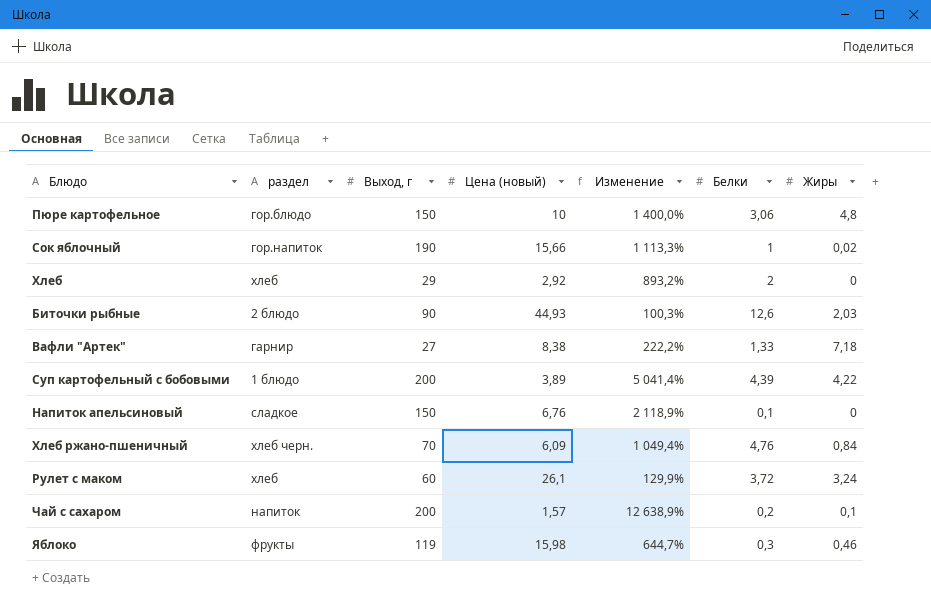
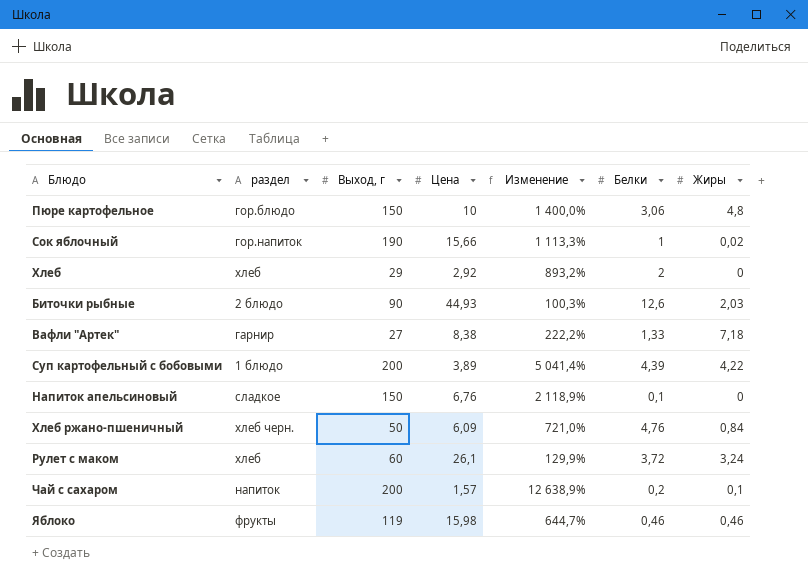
column name: Цена (новый) -> Цена
Хлеб ржано-пшеничный | Выход, г: 70 -> 50
Хлеб ржано-пшеничный | Изменение: 1 049,4% -> 721,0%
Яблоко | Белки: 0,3 -> 0,46

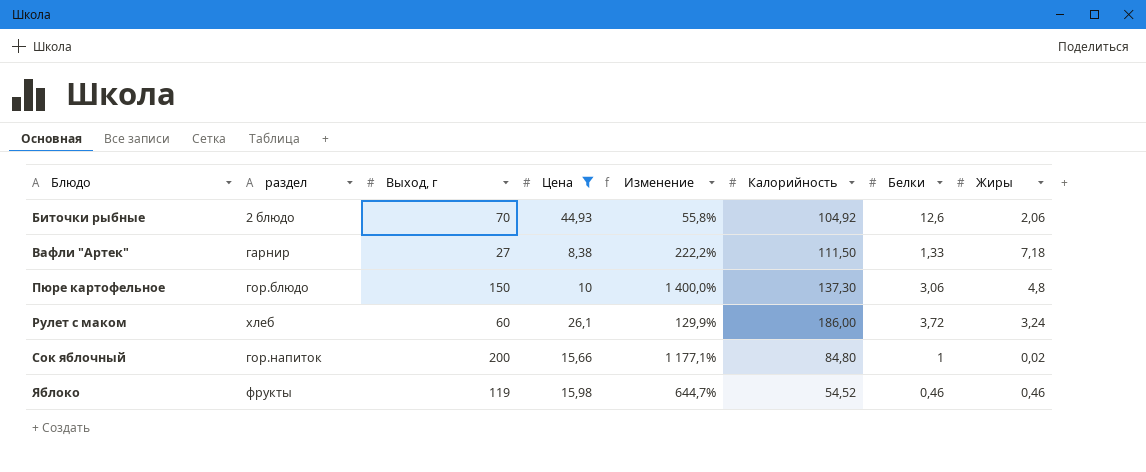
filter: none -> Цена >= 8,38
row order: none -> Блюдо ascending
column Калорийность | position: none -> 6
Биточки рыбные | Выход, г: 90 -> 70
Биточки рыбные | Изменение: 100,3% -> 55,8%
Биточки рыбные | Жиры: 2,03 -> 2,06
Сок яблочный | Выход, г: 190 -> 200
Сок яблочный | Изменение: 1 113,3% -> 1 177,1%

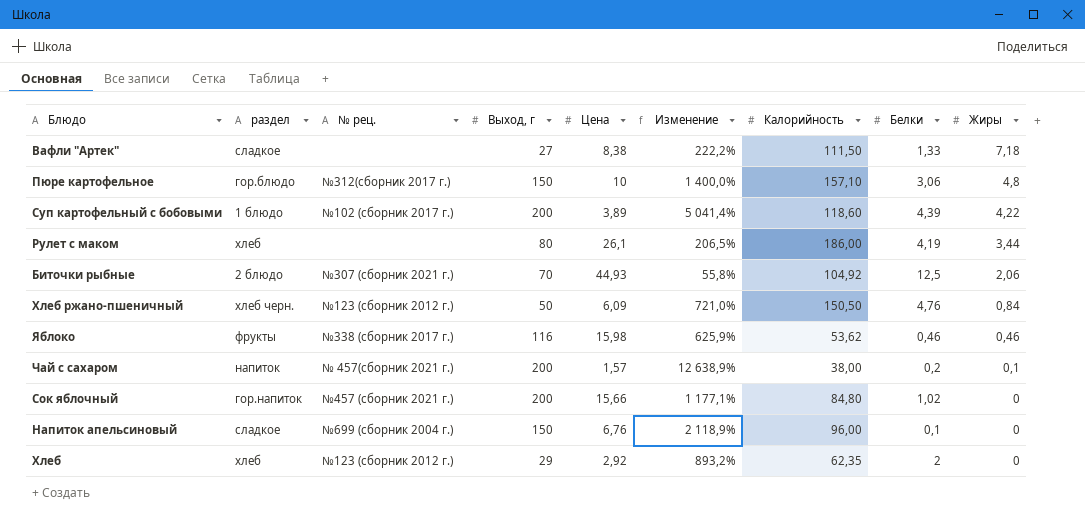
filter: Цена >= 8,38 -> none
row order: Блюдо ascending -> Жиры descending
column № рец. | position: none -> 3
Вафли "Артек" | раздел: гарнир -> сладкое
Пюре картофельное | Калорийность: 137,30 -> 157,10
Рулет с маком | Выход, г: 60 -> 80
Рулет с маком | Изменение: 129,9% -> 206,5%
Рулет с маком | Белки: 3,72 -> 4,19
Рулет с маком | Жиры: 3,24 -> 3,44
Биточки рыбные | Белки: 12,6 -> 12,5
Яблоко | Выход, г: 119 -> 116
Яблоко | Изменение: 644,7% -> 625,9%
Яблоко | Калорийность: 54,52 -> 53,62
Сок яблочный | Белки: 1 -> 1,02
Сок яблочный | Жиры: 0,02 -> 0

